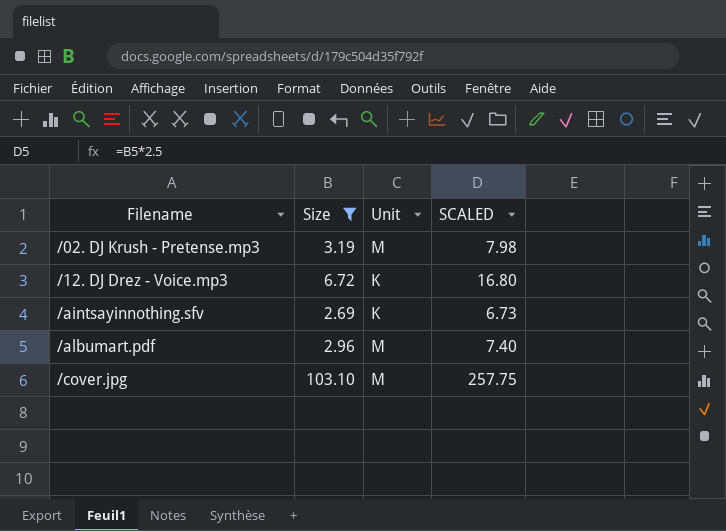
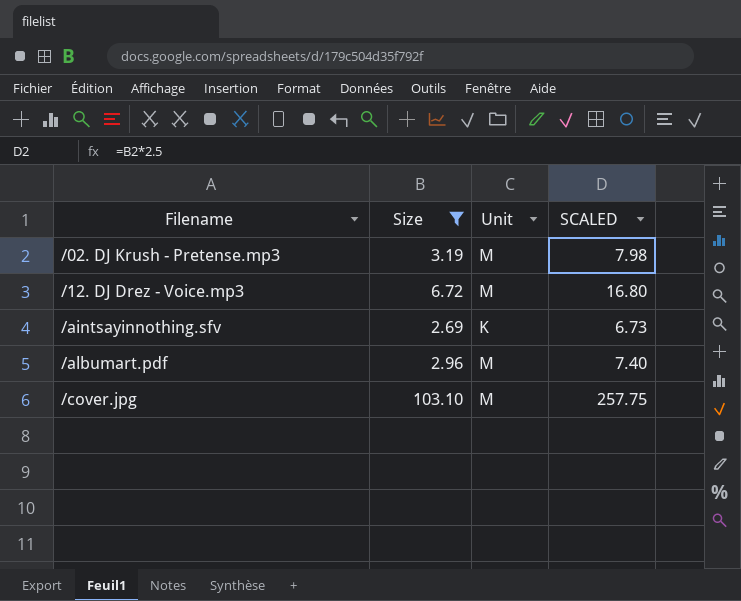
/12. DJ Drez - Voice.mp3 | Unit: K -> M

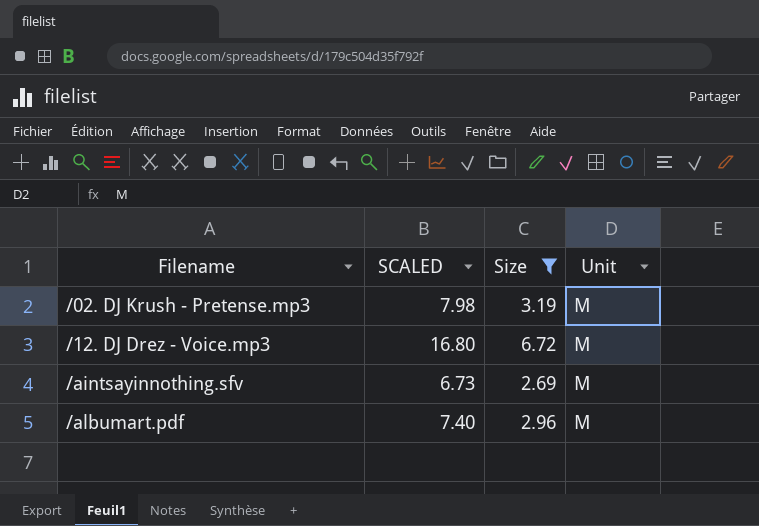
column SCALED | position: 4 -> 2
row /cover.jpg: 103.10 | M | 257.75 -> none
/aintsayinnothing.sfv | Unit: K -> M

